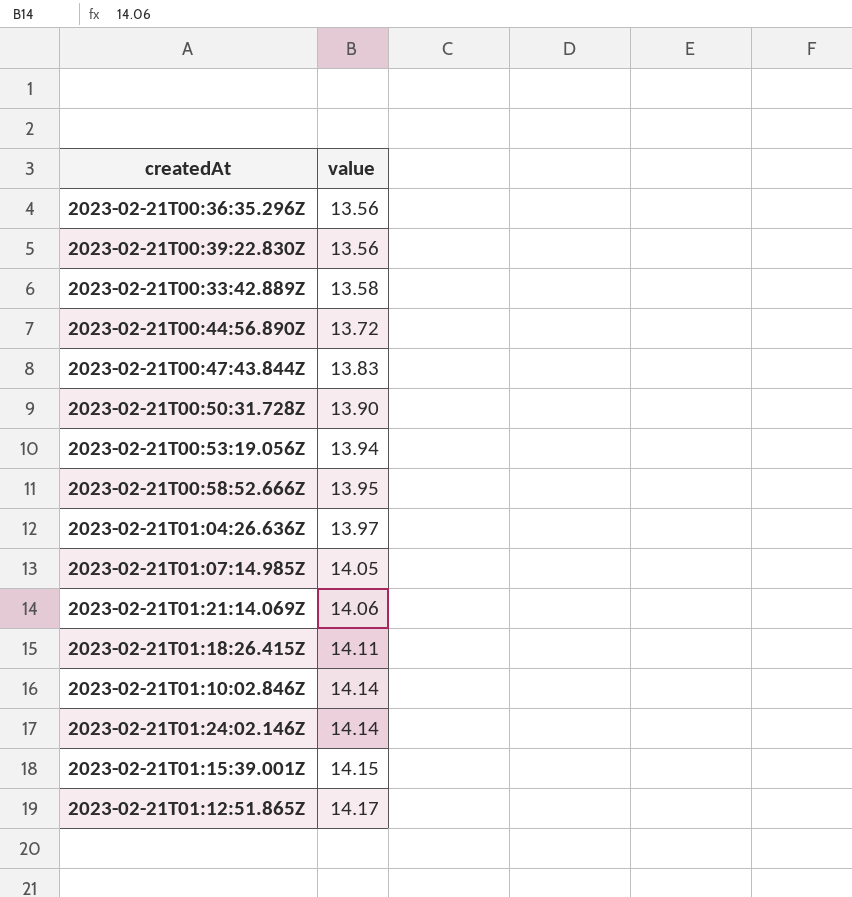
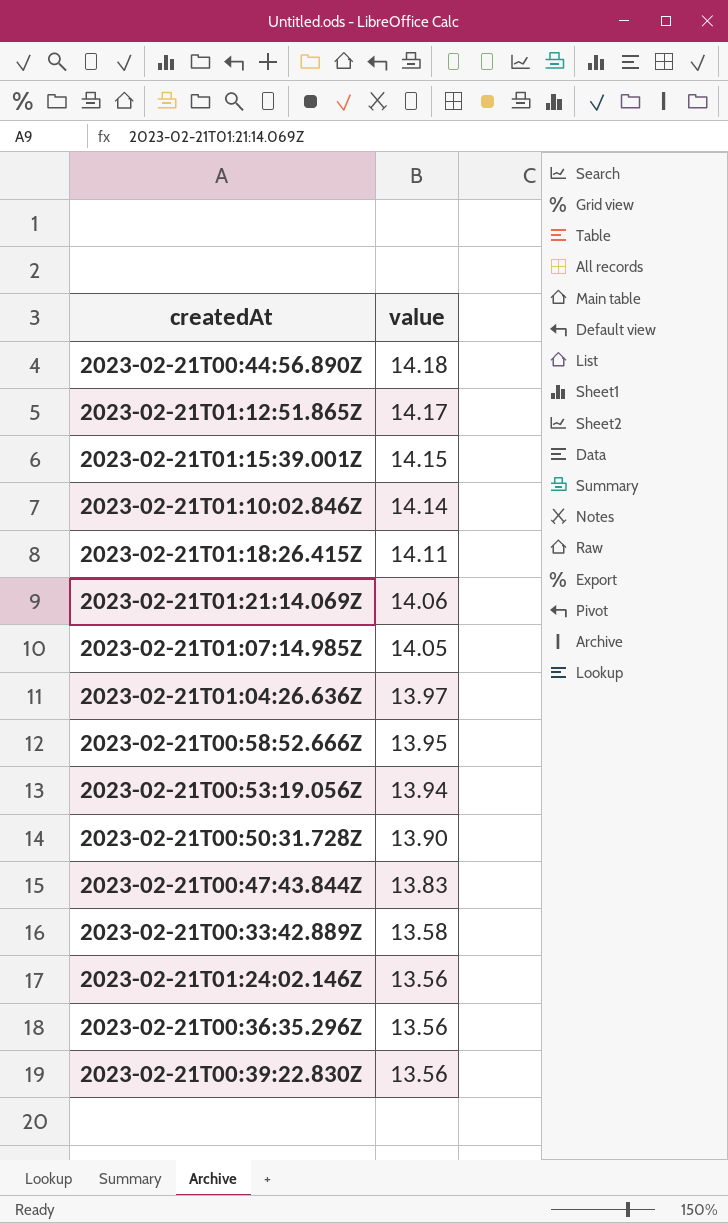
row order: value ascending -> value descending
2023-02-21T00:44:56.890Z | value: 13.72 -> 14.18
2023-02-21T01:24:02.146Z | value: 14.14 -> 13.56

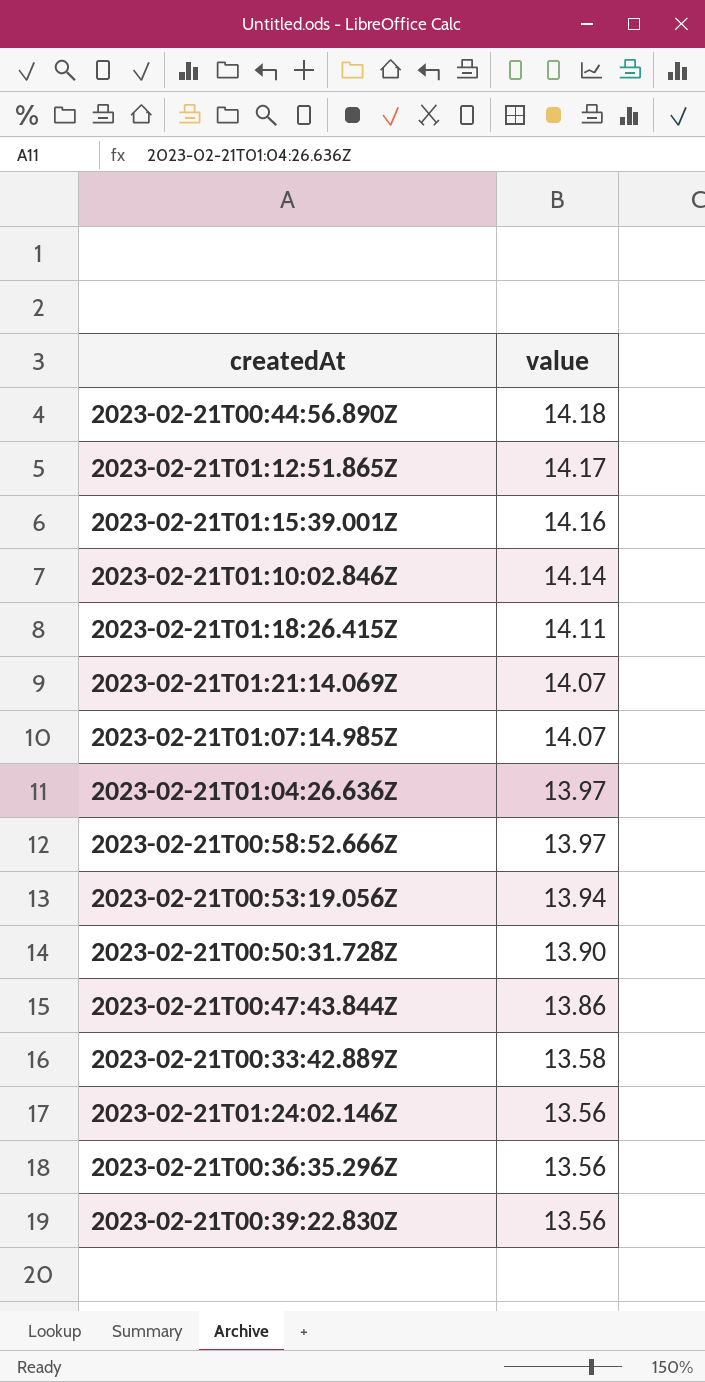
2023-02-21T01:15:39.001Z | value: 14.15 -> 14.16
2023-02-21T01:21:14.069Z | value: 14.06 -> 14.07
2023-02-21T01:07:14.985Z | value: 14.05 -> 14.07
2023-02-21T00:58:52.666Z | value: 13.95 -> 13.97
2023-02-21T00:47:43.844Z | value: 13.83 -> 13.86

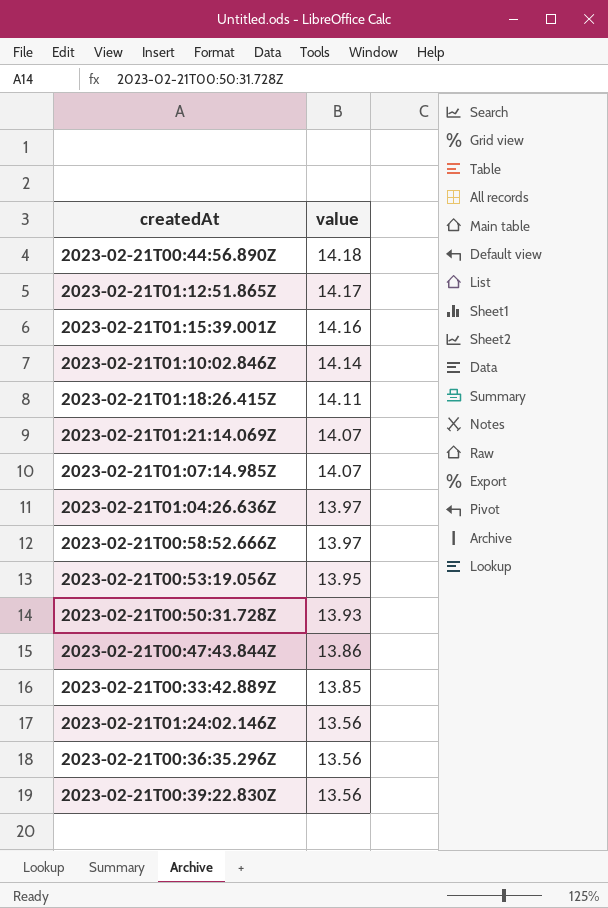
2023-02-21T00:53:19.056Z | value: 13.94 -> 13.95
2023-02-21T00:50:31.728Z | value: 13.90 -> 13.93
2023-02-21T00:33:42.889Z | value: 13.58 -> 13.85

